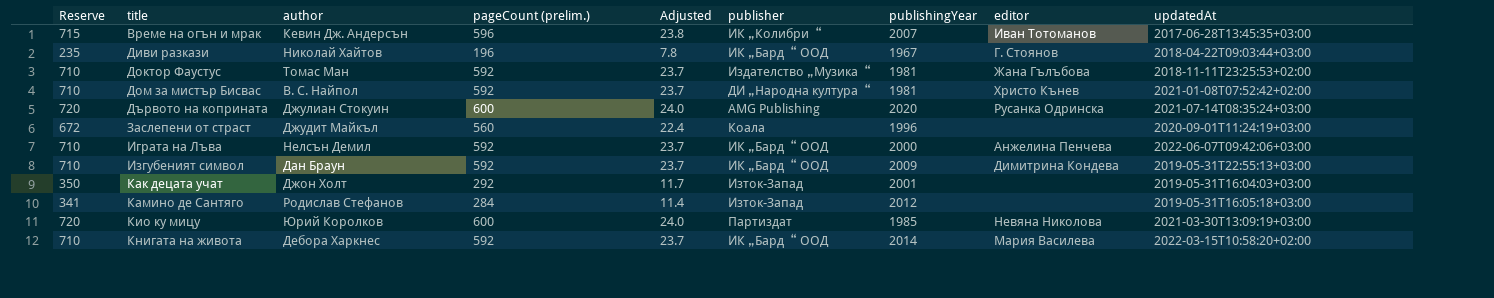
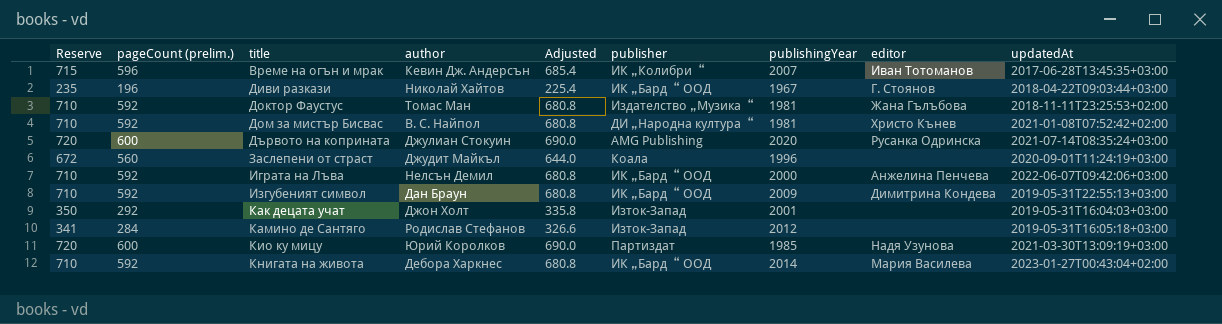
column pageCount (prelim.) | position: 4 -> 2
column Adjusted | formula: [pageCount (prelim.)] * 0.04 -> [pageCount (prelim.)] * 1.15
Кио ку мицу | editor: Невяна Николова -> Надя Узунова
Книгата на живота | updatedAt: 2022-03-15T10:58:20+02:00 -> 2023-01-27T00:43:04+02:00

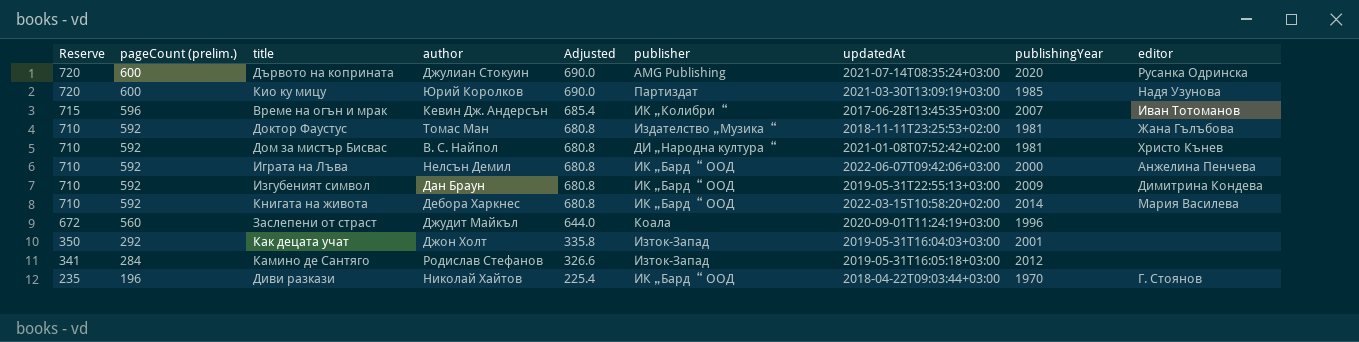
row order: title ascending -> Reserve descending
column updatedAt | position: 9 -> 7
Книгата на живота | updatedAt: 2023-01-27T00:43:04+02:00 -> 2022-03-15T10:58:20+02:00
Диви разкази | publishingYear: 1967 -> 1970

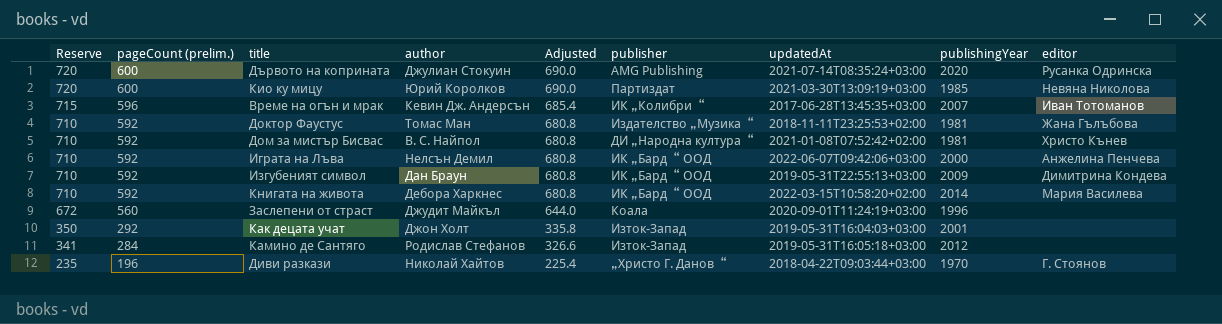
Кио ку мицу | editor: Надя Узунова -> Невяна Николова
Диви разкази | publisher: ИК „Бард“ ООД -> „Христо Г. Данов“

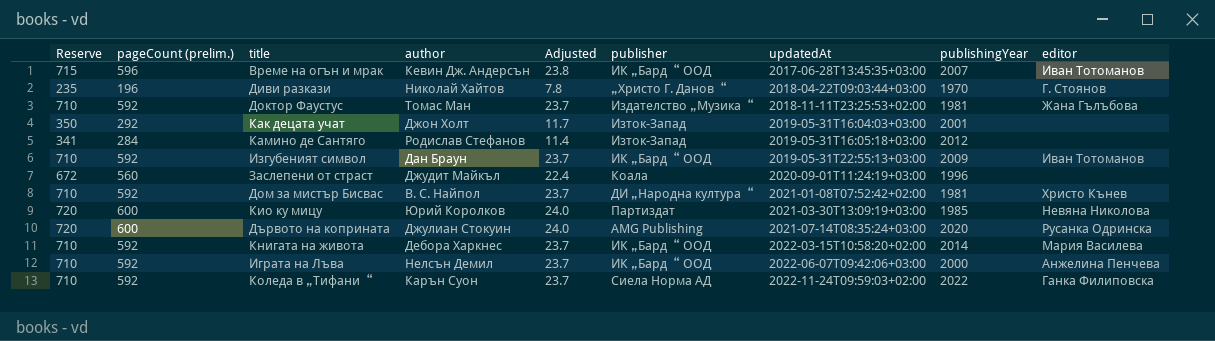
row order: Reserve descending -> updatedAt ascending
column Adjusted | formula: [pageCount (prelim.)] * 1.15 -> [pageCount (prelim.)] * 0.04
Време на огън и мрак | publisher: ИК „Колибри“ -> ИК „Бард“ ООД
Изгубеният символ | editor: Димитрина Кондева -> Иван Тотоманов
row Коледа в „Тифани“: none -> 710 | 592 | Карън Суон | 23.7 | Сиела Норма АД | 2022-11-24T09:59:03+02:00 | 2022 | Ганка Филиповска

